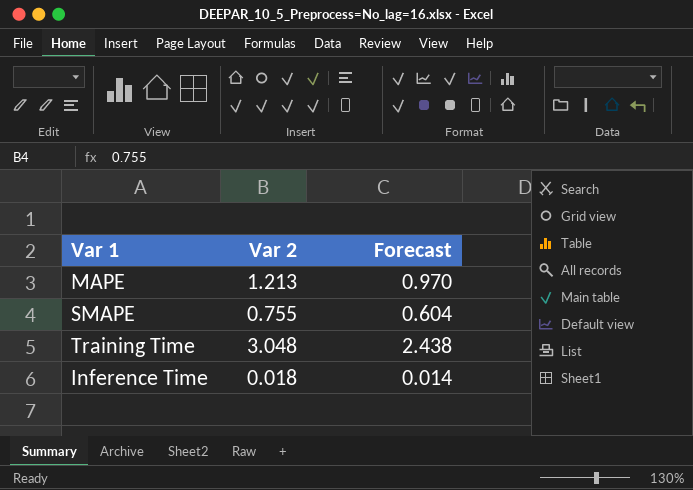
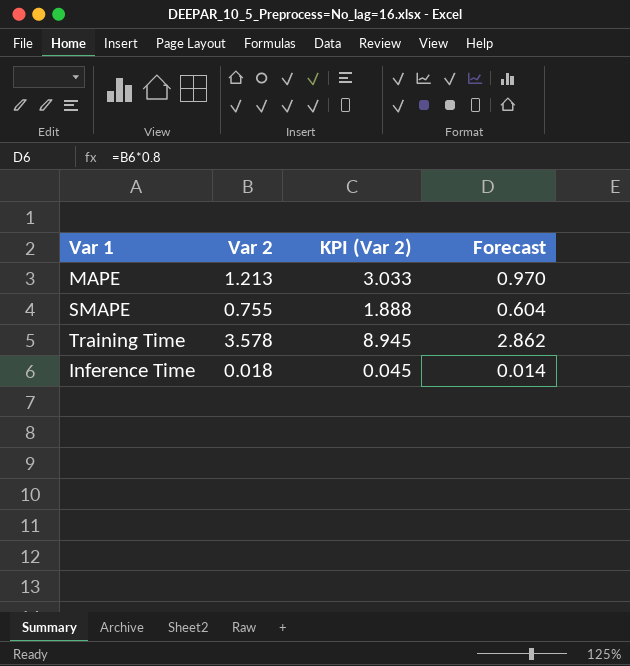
column KPI (Var 2) | formula: none -> [Var 2] * 2.5
Training Time | Var 2: 3.048 -> 3.578
Training Time | Forecast: 2.438 -> 2.862

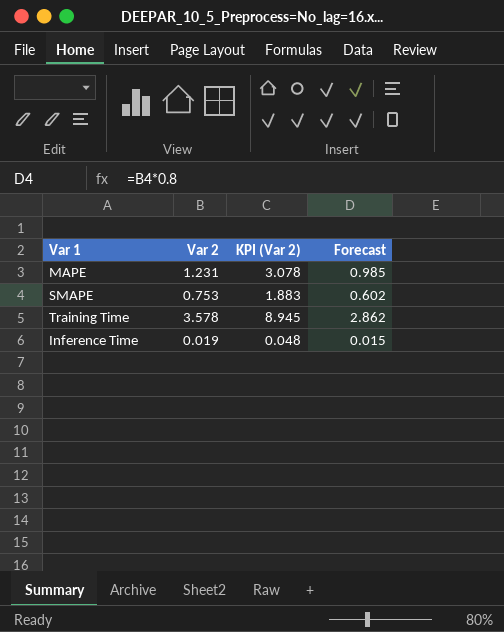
MAPE | Var 2: 1.213 -> 1.231
MAPE | KPI (Var 2): 3.033 -> 3.078
MAPE | Forecast: 0.970 -> 0.985
SMAPE | Var 2: 0.755 -> 0.753
SMAPE | KPI (Var 2): 1.888 -> 1.883
SMAPE | Forecast: 0.604 -> 0.602
Inference Time | Var 2: 0.018 -> 0.019
Inference Time | KPI (Var 2): 0.045 -> 0.048
Inference Time | Forecast: 0.014 -> 0.015

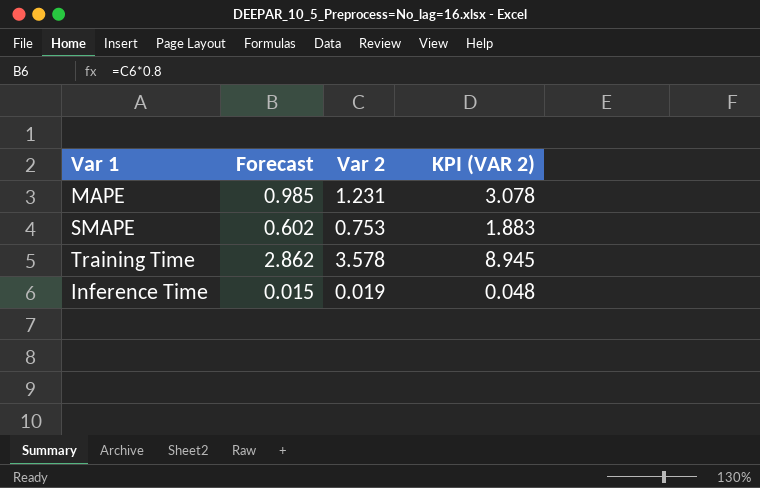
column Forecast | position: 4 -> 2
column name: KPI (Var 2) -> KPI (VAR 2)

